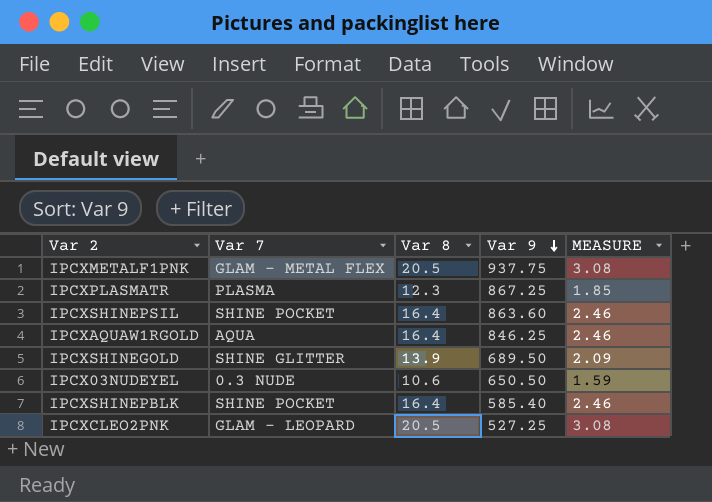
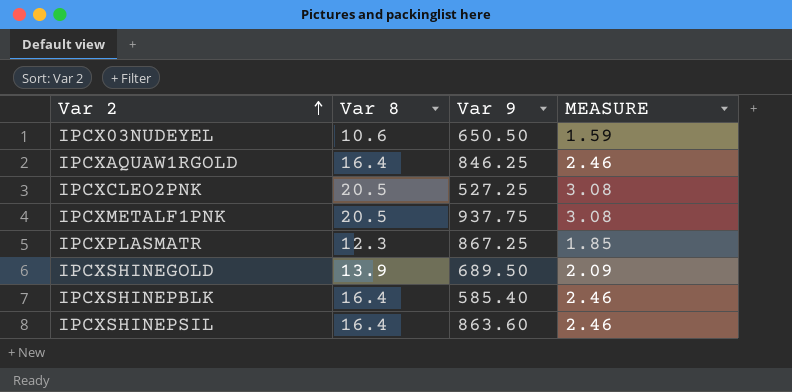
row order: Var 9 descending -> Var 2 ascending
column Var 7 | position: 2 -> none

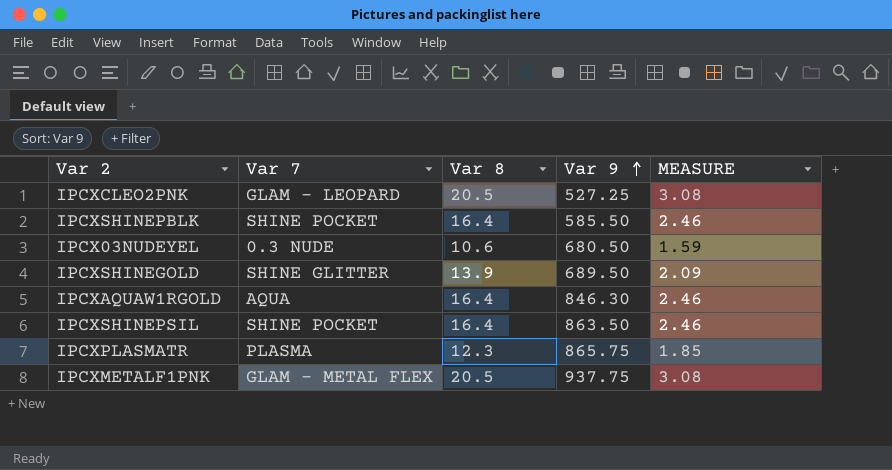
row order: Var 2 ascending -> Var 9 ascending
column Var 7 | position: none -> 2
IPCXSHINEPBLK | Var 9: 585.40 -> 585.50
IPCX03NUDEYEL | Var 9: 650.50 -> 680.50
IPCXAQUAW1RGOLD | Var 9: 846.25 -> 846.30
IPCXSHINEPSIL | Var 9: 863.60 -> 863.50
IPCXPLASMATR | Var 9: 867.25 -> 865.75

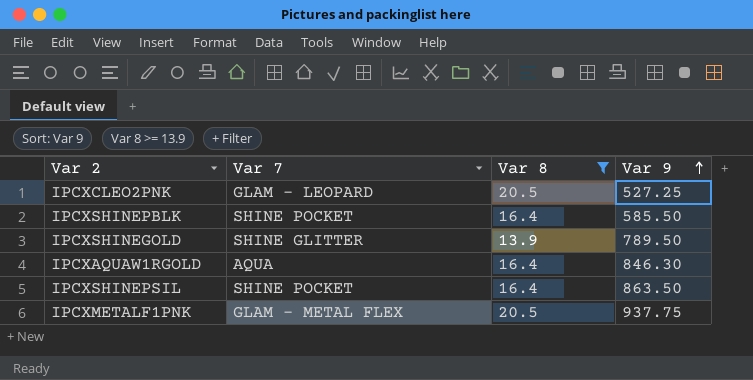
filter: none -> Var 8 >= 13.9
column MEASURE | formula: [Var 8] * 0.15 -> none
IPCXSHINEGOLD | Var 9: 689.50 -> 789.50

